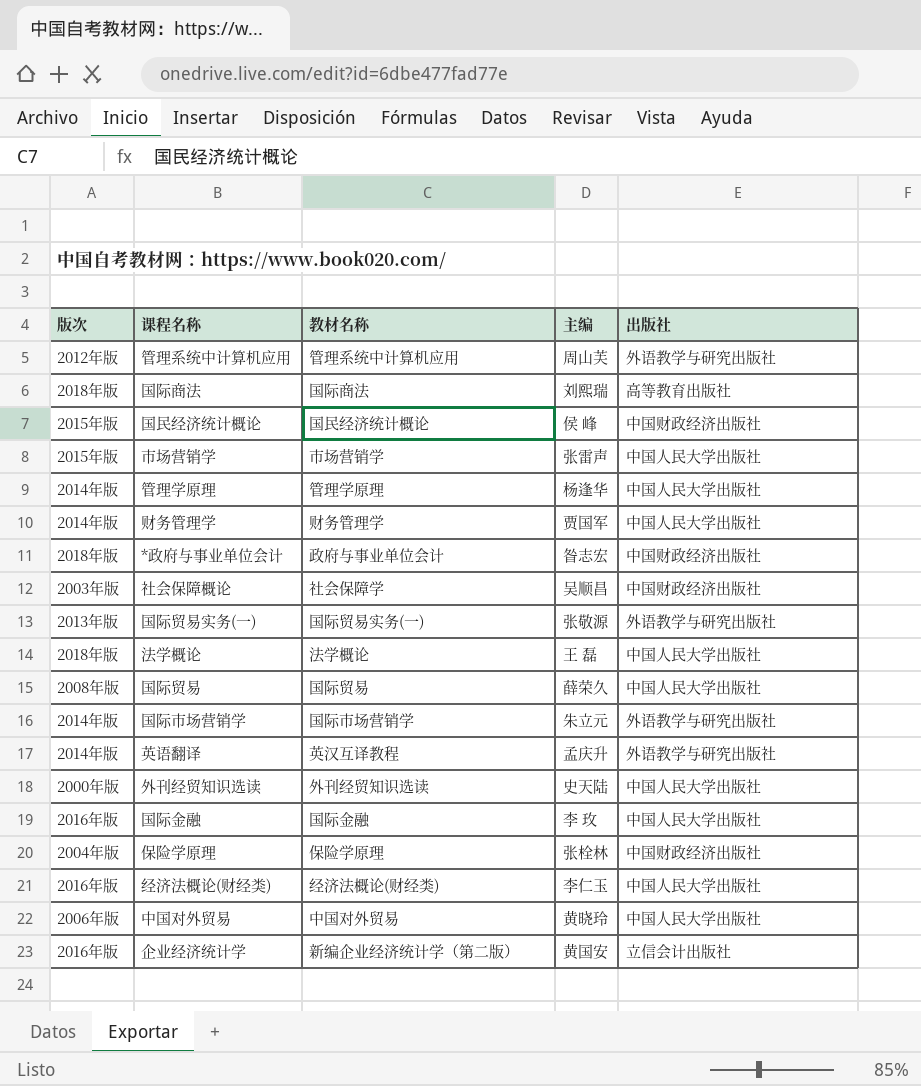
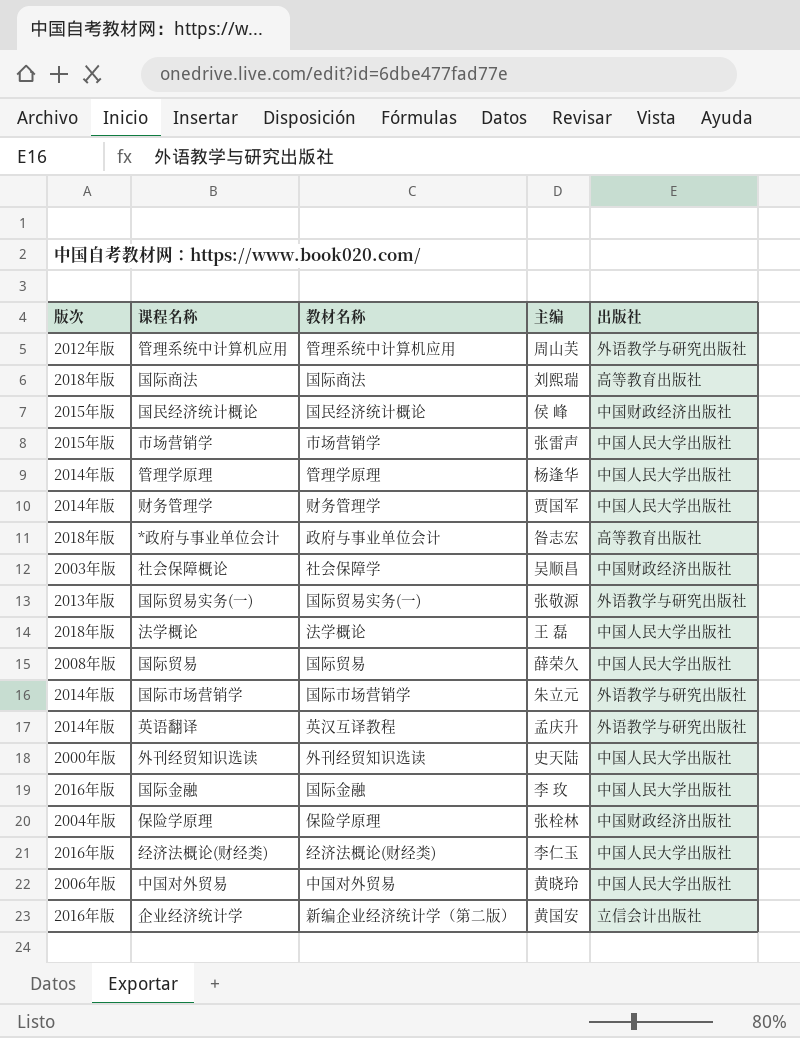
*政府与事业单位会计 | 出版社: 中国财政经济出版社 -> 高等教育出版社

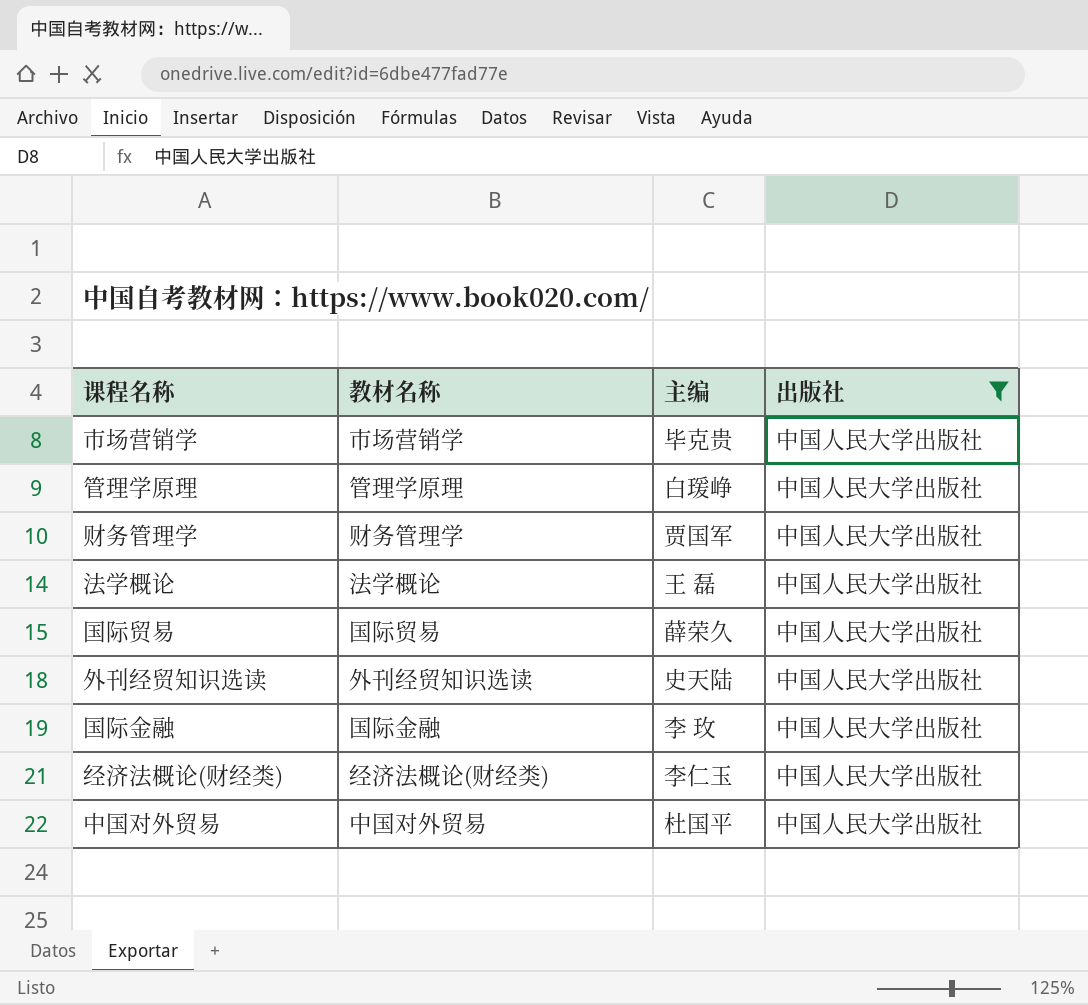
filter: none -> 出版社 = 中国人民大学出版社
column 版次 | position: 1 -> none
市场营销学 | 主编: 张雷声 -> 毕克贵
管理学原理 | 主编: 杨逢华 -> 白瑗峥
中国对外贸易 | 主编: 黄晓玲 -> 杜国平

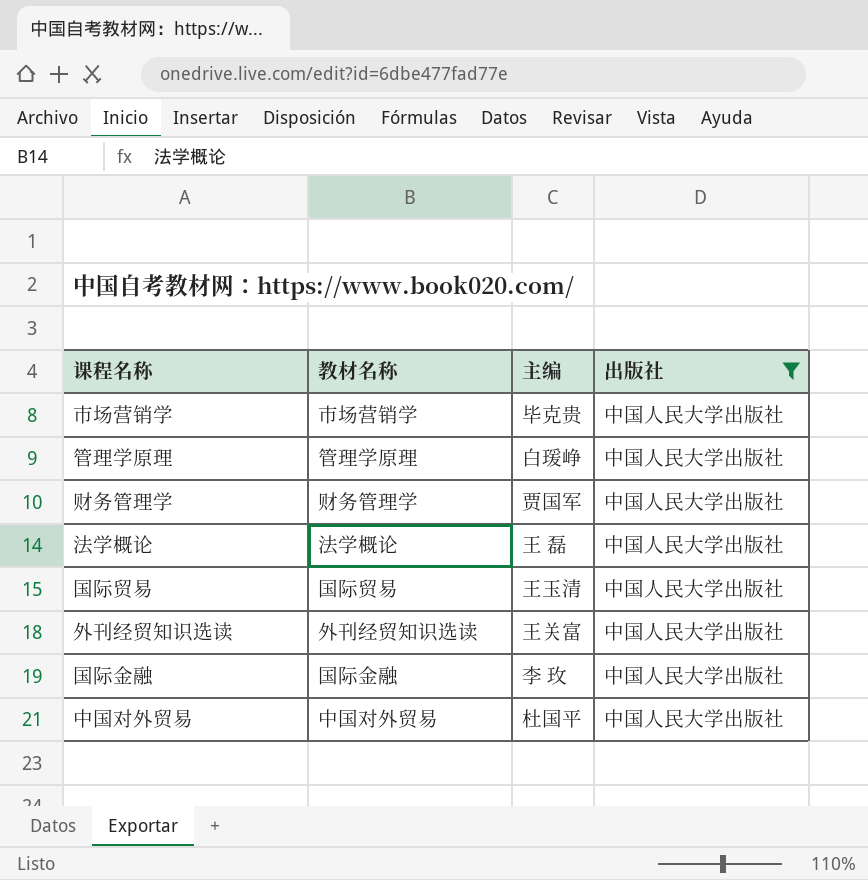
row 经济法概论(财经类): 经济法概论(财经类) | 李仁玉 | 中国人民大学出版社 -> none
国际贸易 | 主编: 薛荣久 -> 王玉清
外刊经贸知识选读 | 主编: 史天陆 -> 王关富

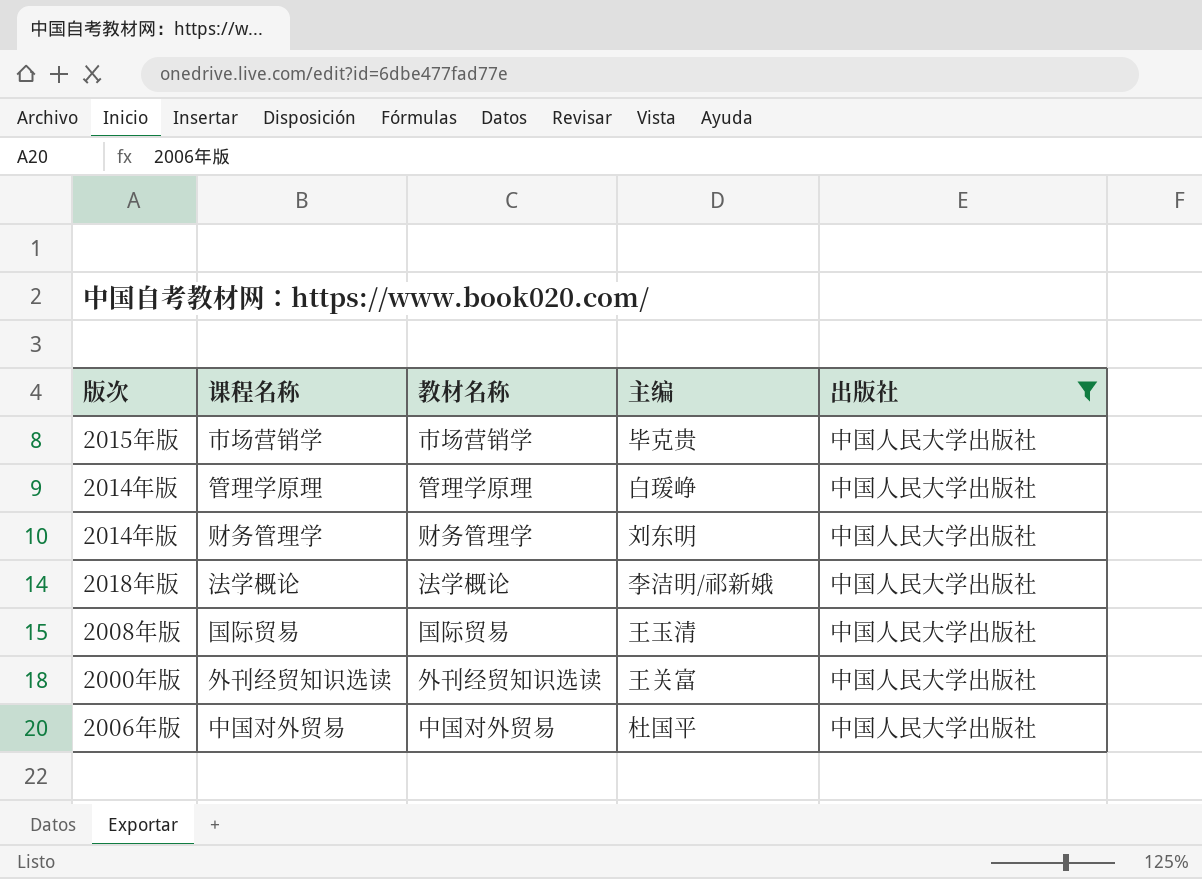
column 版次 | position: none -> 1
row 国际金融: 国际金融 | 李 玫 | 中国人民大学出版社 -> none
财务管理学 | 主编: 贾国军 -> 刘东明
法学概论 | 主编: 王 磊 -> 李洁明/祁新娥

